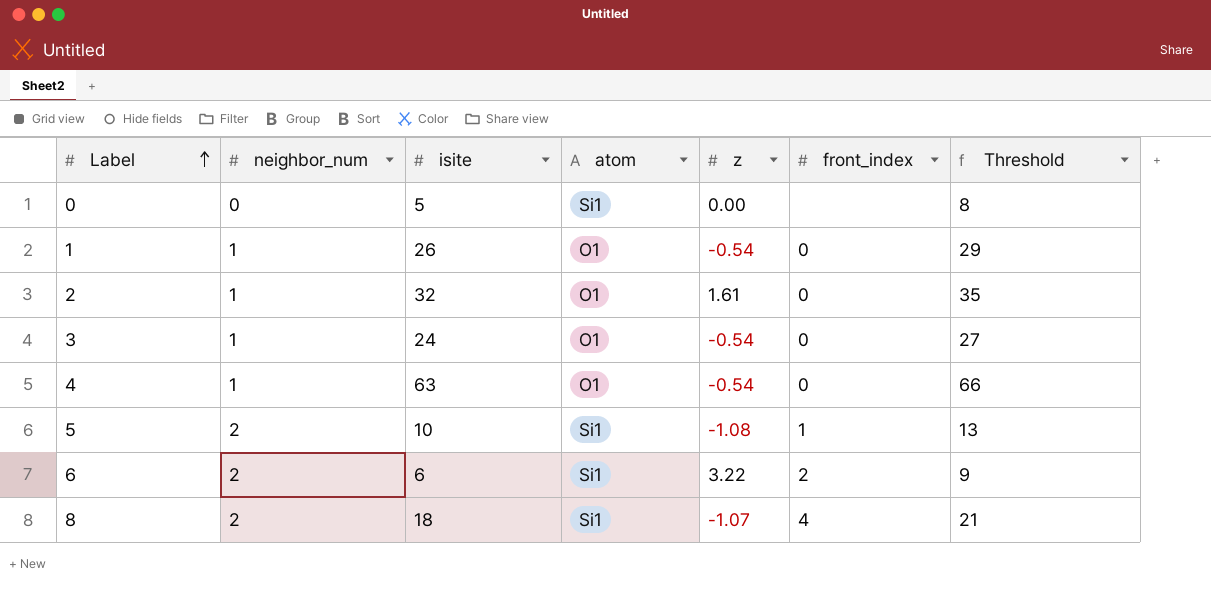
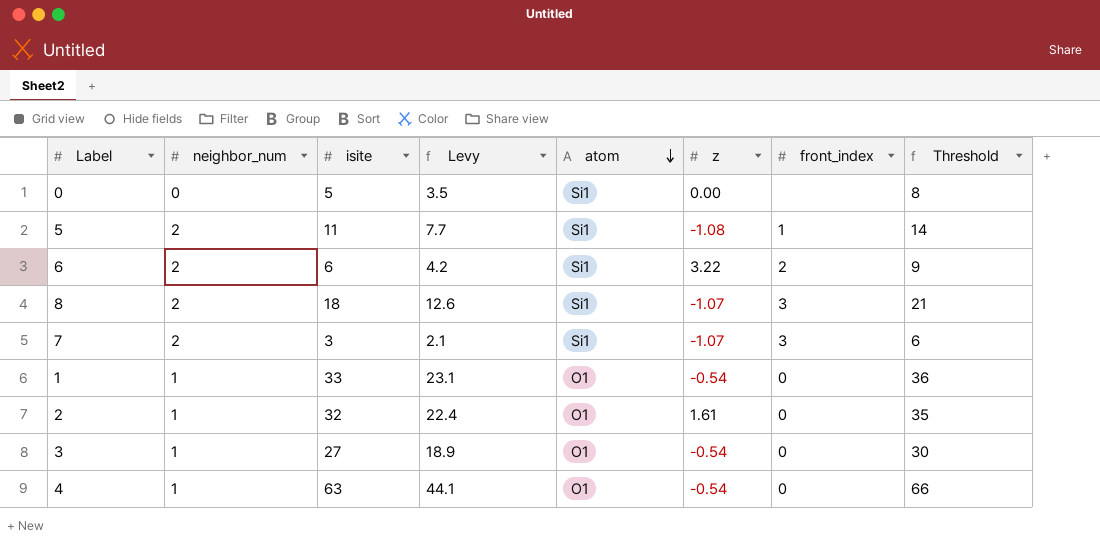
row order: Label ascending -> atom descending
column Levy | formula: none -> [isite] * 0.7
5 | isite: 10 -> 11
5 | Threshold: 13 -> 14
8 | front_index: 4 -> 3
row 7: none -> 2 | 3 | 2.1 | Si1 | -1.07 | 3 | 6
1 | isite: 26 -> 33
1 | Threshold: 29 -> 36
3 | isite: 24 -> 27
3 | Threshold: 27 -> 30

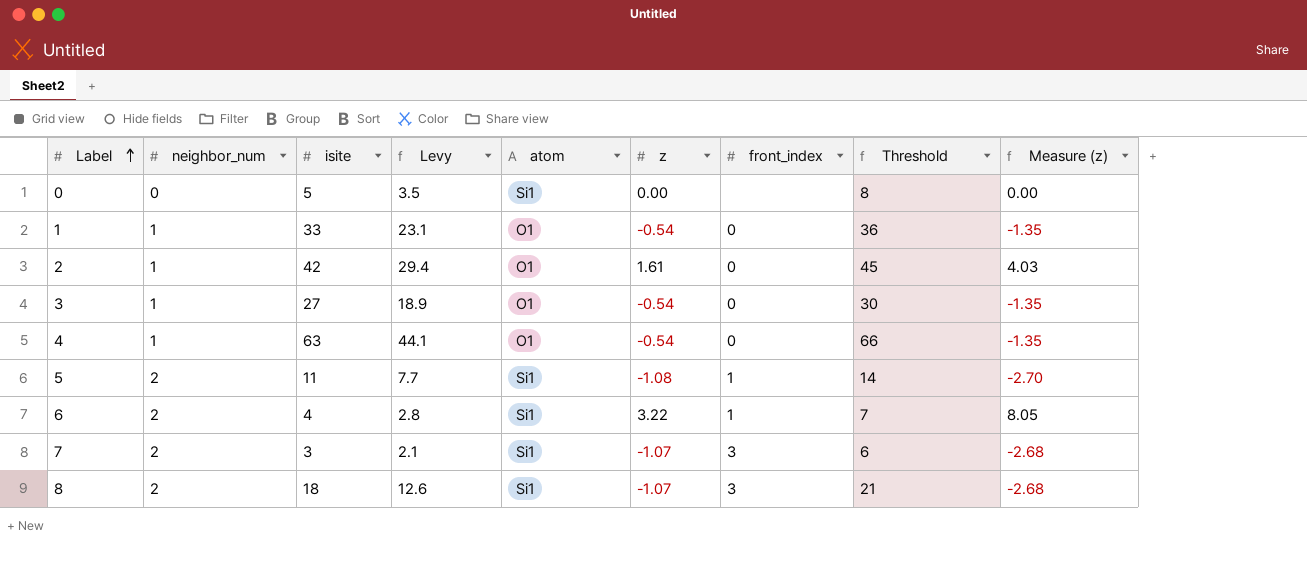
row order: atom descending -> Label ascending
column Measure (z) | formula: none -> [z] * 2.5
2 | isite: 32 -> 42
2 | Levy: 22.4 -> 29.4
2 | Threshold: 35 -> 45
6 | isite: 6 -> 4
6 | Levy: 4.2 -> 2.8
6 | front_index: 2 -> 1
6 | Threshold: 9 -> 7

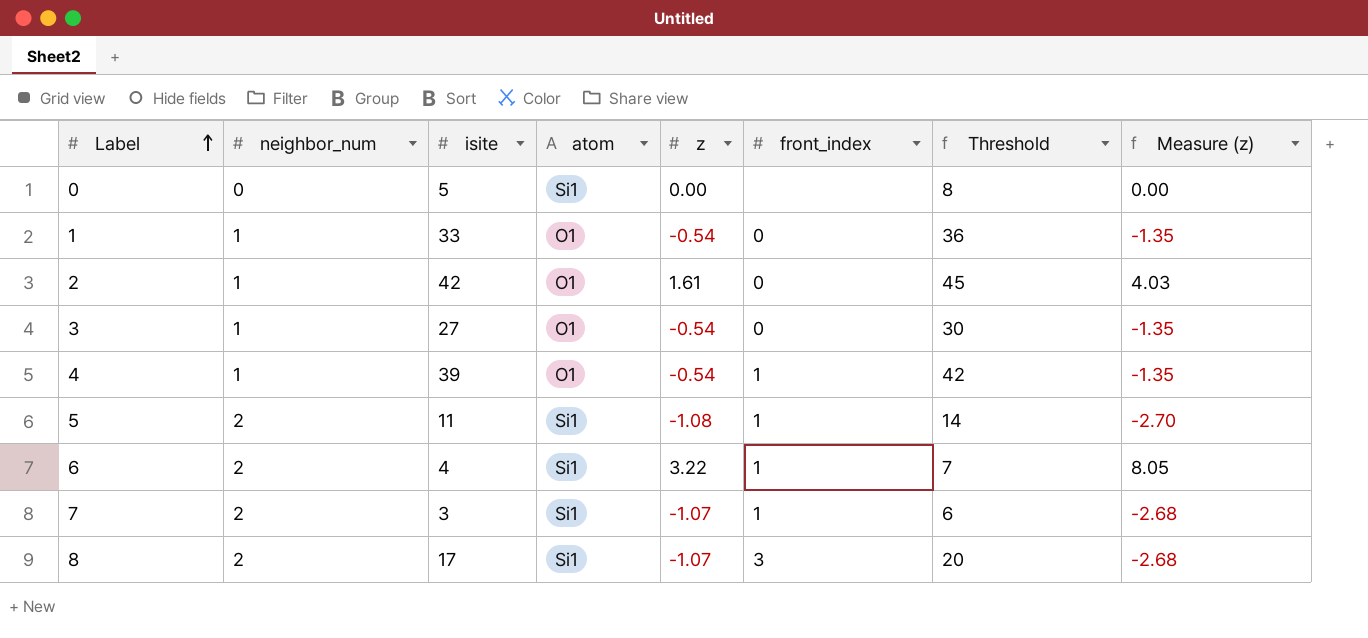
column Levy | formula: [isite] * 0.7 -> none
4 | isite: 63 -> 39
4 | front_index: 0 -> 1
4 | Threshold: 66 -> 42
7 | front_index: 3 -> 1
8 | isite: 18 -> 17
8 | Threshold: 21 -> 20

